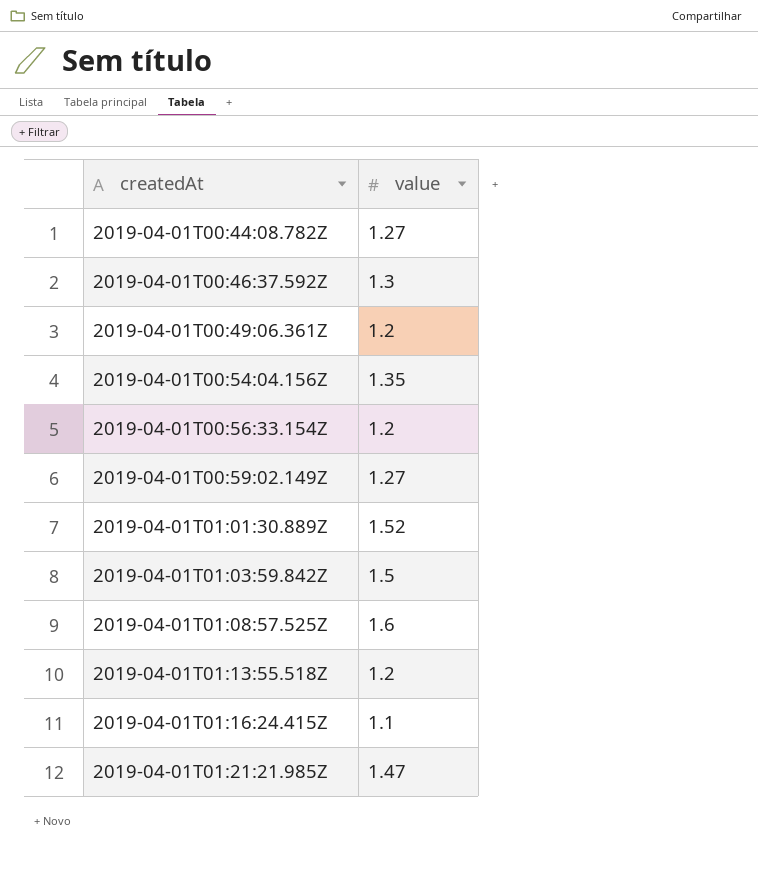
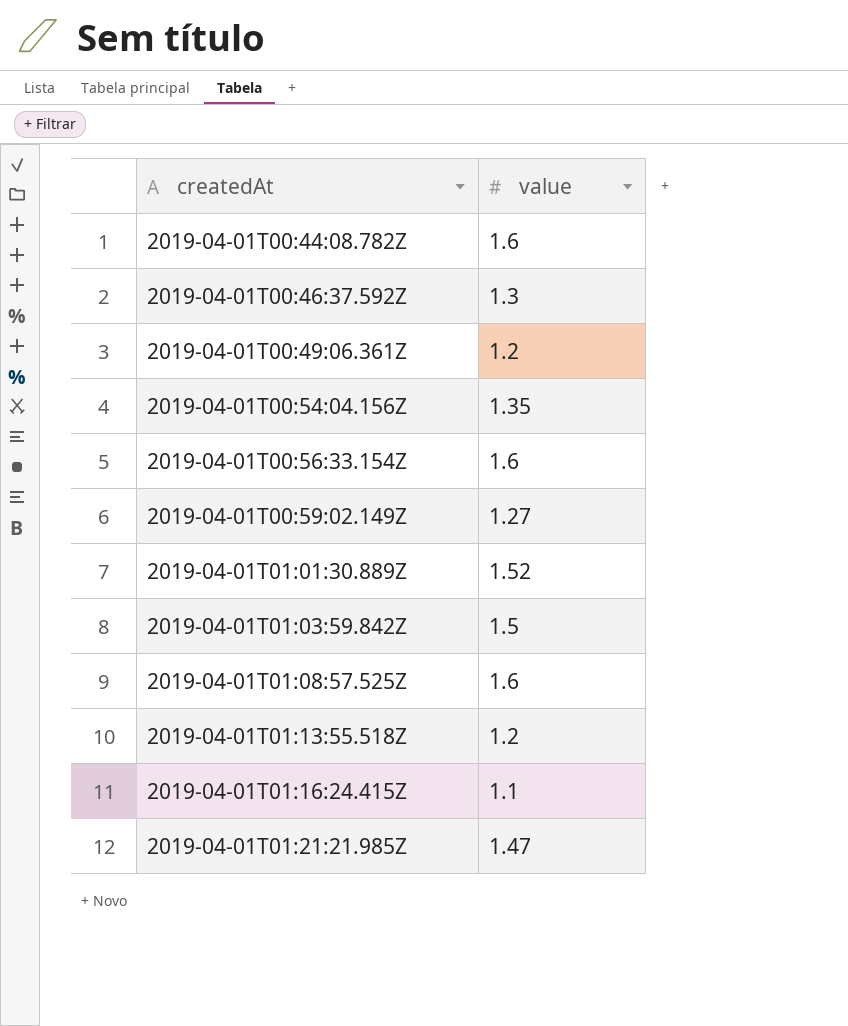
2019-04-01T00:44:08.782Z | value: 1.27 -> 1.6
2019-04-01T00:56:33.154Z | value: 1.2 -> 1.6

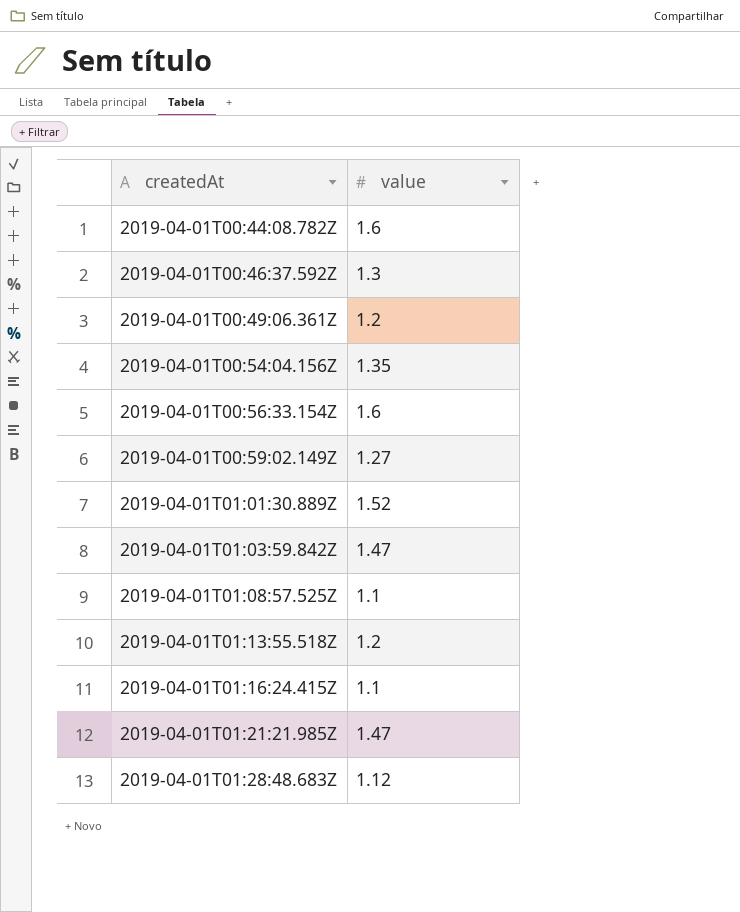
2019-04-01T01:03:59.842Z | value: 1.5 -> 1.47
2019-04-01T01:08:57.525Z | value: 1.6 -> 1.1
row 2019-04-01T01:28:48.683Z: none -> 1.12

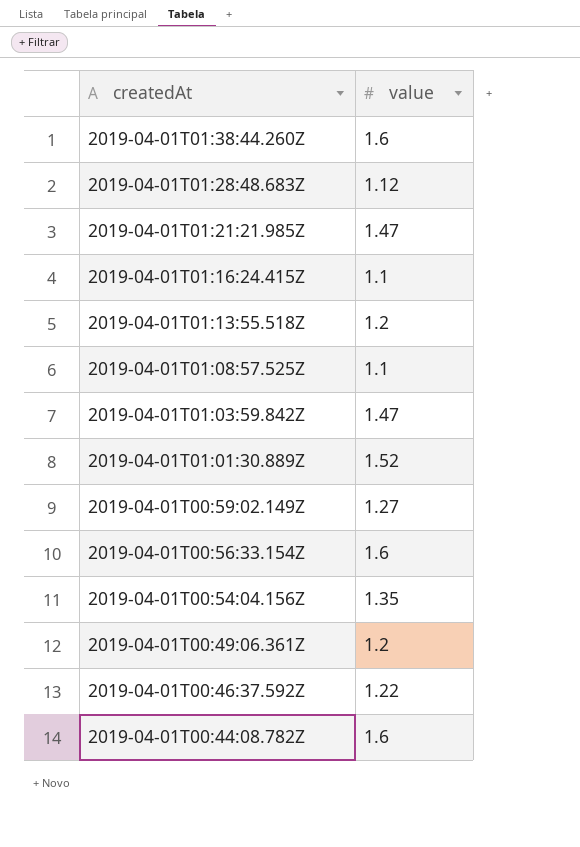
row order: createdAt ascending -> createdAt descending
row 2019-04-01T01:38:44.260Z: none -> 1.6
2019-04-01T00:46:37.592Z | value: 1.3 -> 1.22

